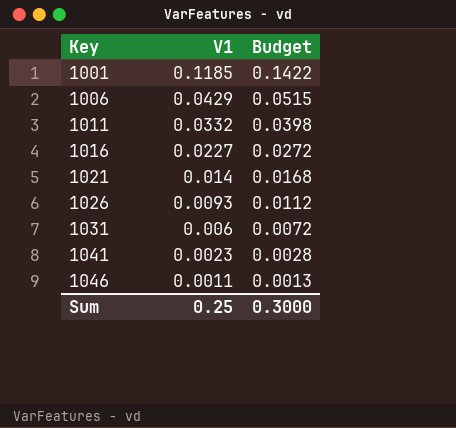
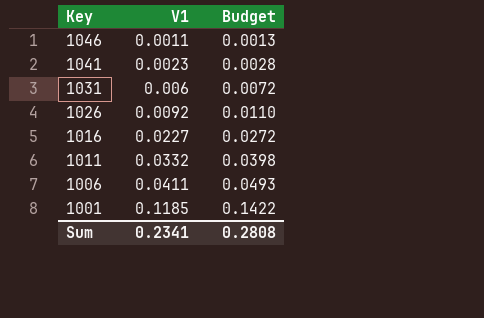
row order: Key ascending -> Key descending
row 1021: 0.014 | 0.0168 -> none
1026 | V1: 0.0093 -> 0.0092
1026 | Budget: 0.0112 -> 0.0110
1006 | V1: 0.0429 -> 0.0411
1006 | Budget: 0.0515 -> 0.0493
Sum | V1: 0.25 -> 0.2341
Sum | Budget: 0.3000 -> 0.2808

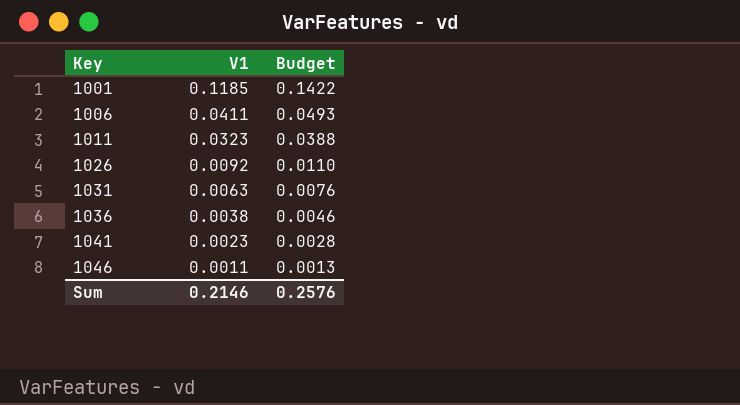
row order: Key descending -> Key ascending
row 1016: 0.0227 | 0.0272 -> none
1011 | V1: 0.0332 -> 0.0323
1011 | Budget: 0.0398 -> 0.0388
1031 | V1: 0.006 -> 0.0063
1031 | Budget: 0.0072 -> 0.0076
row 1036: none -> 0.0038 | 0.0046
Sum | V1: 0.2341 -> 0.2146
Sum | Budget: 0.2808 -> 0.2576

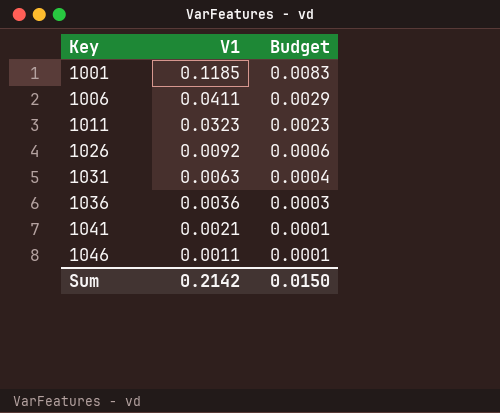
column Budget | formula: [V1] * 1.2 -> [V1] * 0.07
1036 | V1: 0.0038 -> 0.0036
1041 | V1: 0.0023 -> 0.0021
Sum | V1: 0.2146 -> 0.2142
Sum | Budget: 0.2576 -> 0.0150

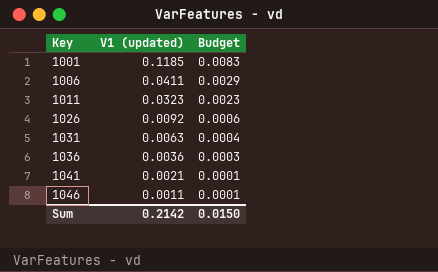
column name: V1 -> V1 (updated)

